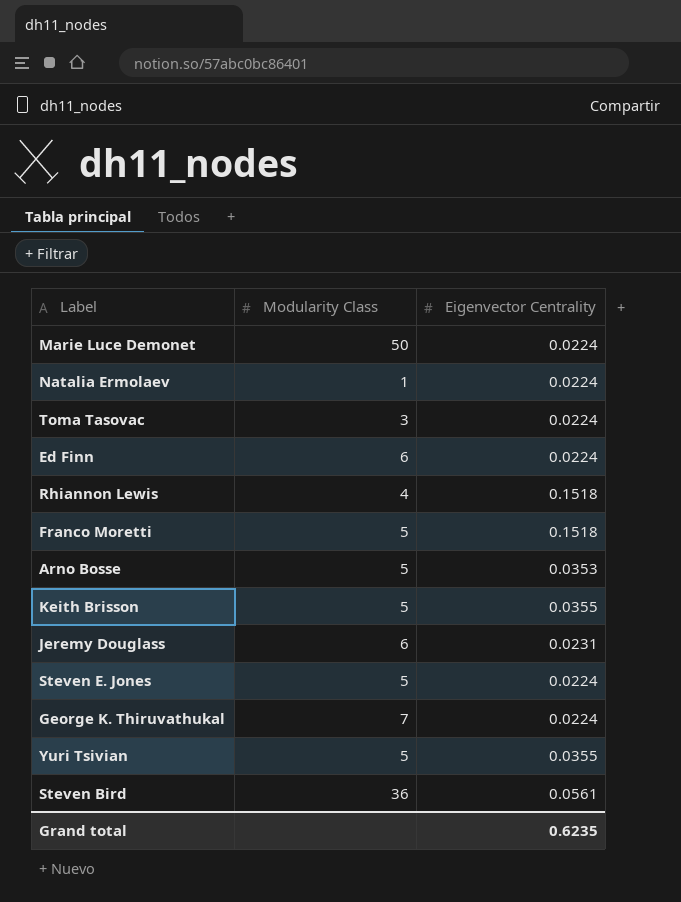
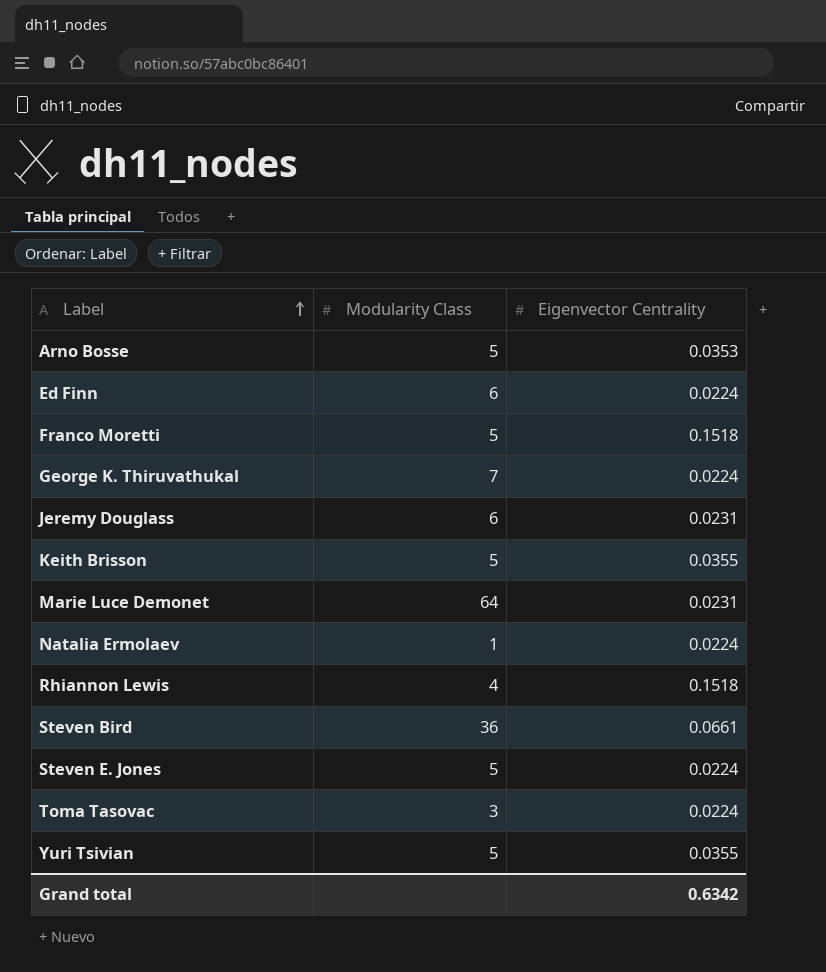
row order: none -> Label ascending
Marie Luce Demonet | Modularity Class: 50 -> 64
Marie Luce Demonet | Eigenvector Centrality: 0.0224 -> 0.0231
Steven Bird | Eigenvector Centrality: 0.0561 -> 0.0661
Grand total | Eigenvector Centrality: 0.6235 -> 0.6342

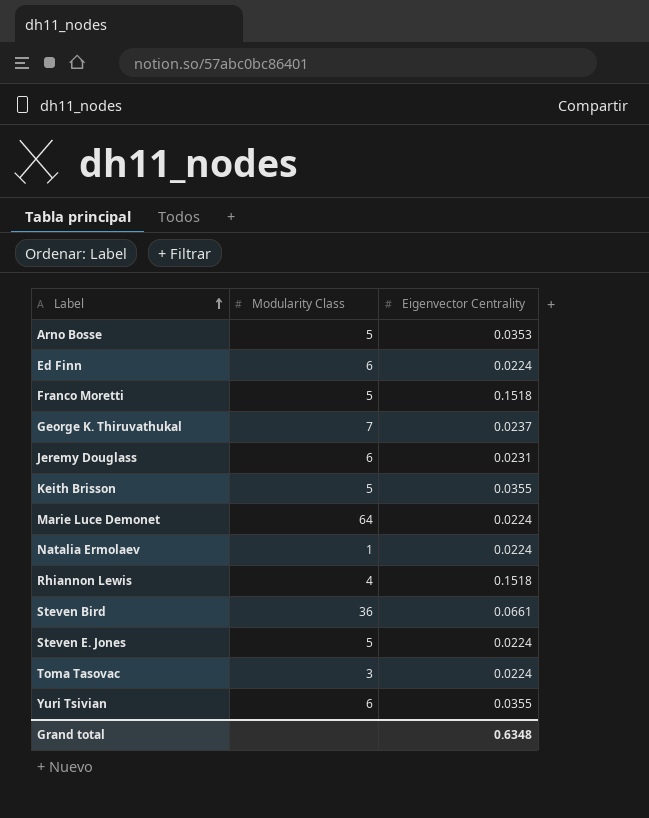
George K. Thiruvathukal | Eigenvector Centrality: 0.0224 -> 0.0237
Marie Luce Demonet | Eigenvector Centrality: 0.0231 -> 0.0224
Yuri Tsivian | Modularity Class: 5 -> 6
Grand total | Eigenvector Centrality: 0.6342 -> 0.6348

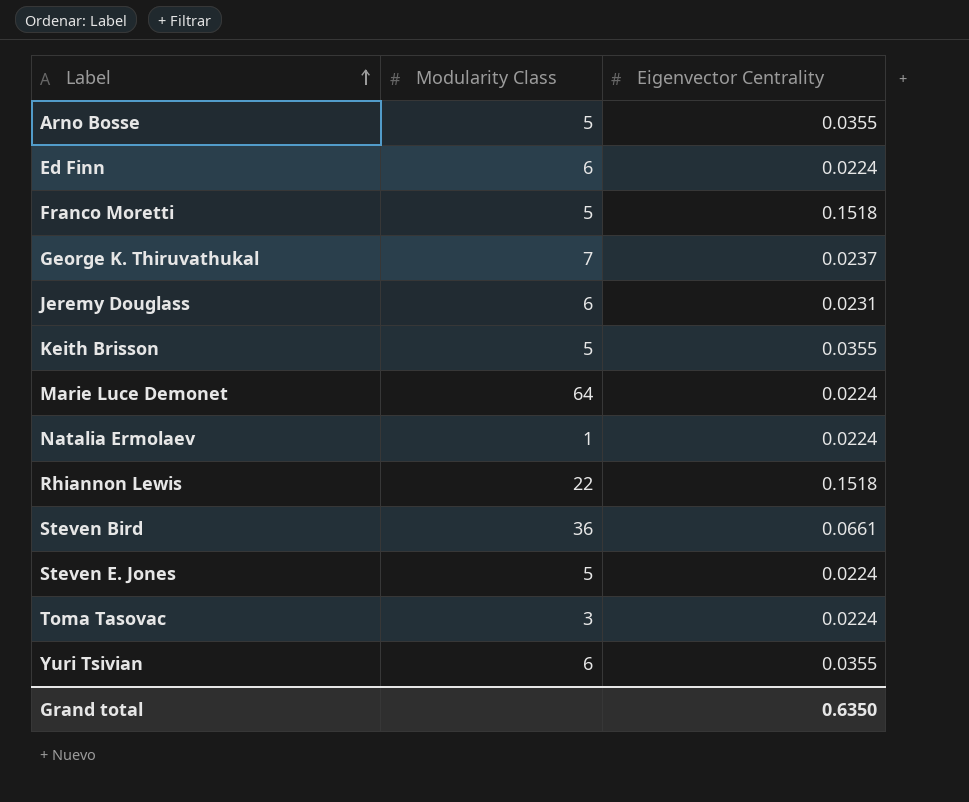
Arno Bosse | Eigenvector Centrality: 0.0353 -> 0.0355
Rhiannon Lewis | Modularity Class: 4 -> 22
Grand total | Eigenvector Centrality: 0.6348 -> 0.6350

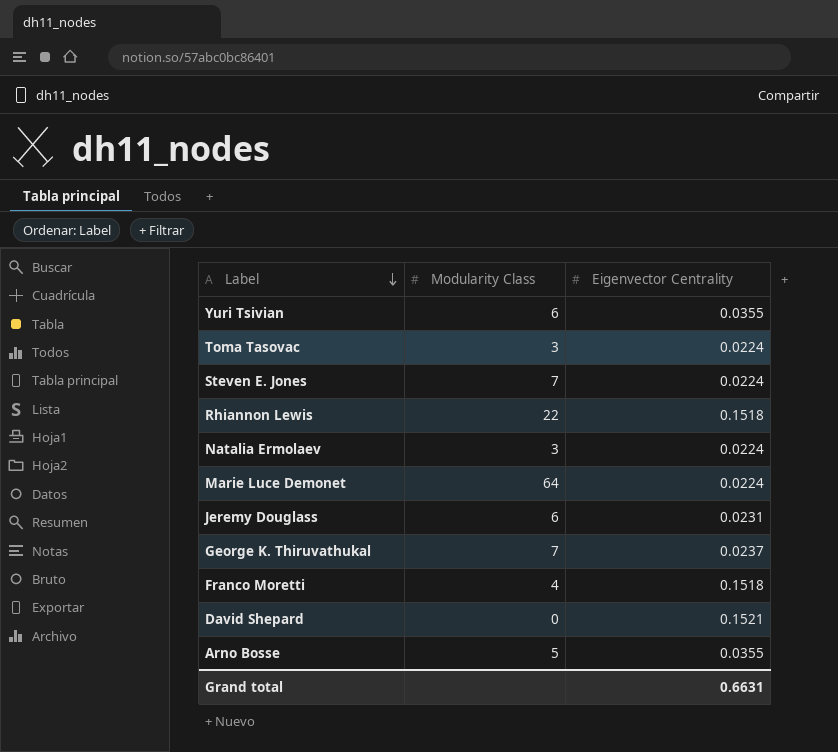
row order: Label ascending -> Label descending
row Ed Finn: 6 | 0.0224 -> none
row Keith Brisson: 5 | 0.0355 -> none
row Steven Bird: 36 | 0.0661 -> none
Steven E. Jones | Modularity Class: 5 -> 7
Natalia Ermolaev | Modularity Class: 1 -> 3
Franco Moretti | Modularity Class: 5 -> 4
row David Shepard: none -> 0 | 0.1521
Grand total | Eigenvector Centrality: 0.6350 -> 0.6631

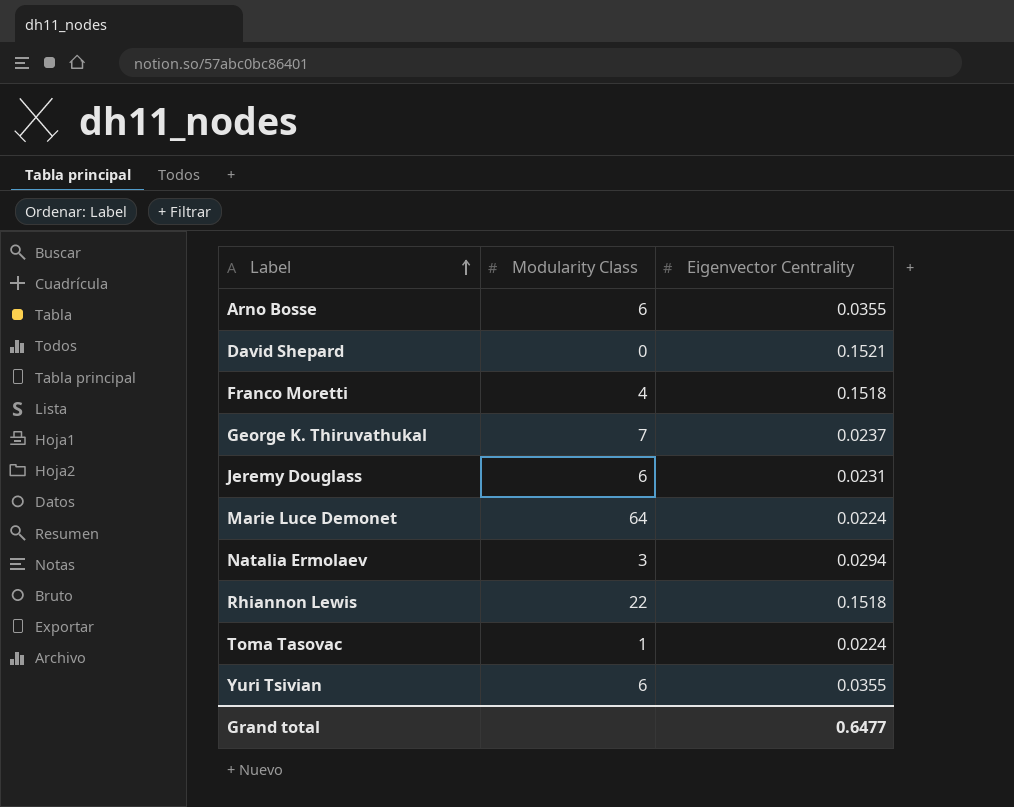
row order: Label descending -> Label ascending
row Steven E. Jones: 7 | 0.0224 -> none
Arno Bosse | Modularity Class: 5 -> 6
Natalia Ermolaev | Eigenvector Centrality: 0.0224 -> 0.0294
Toma Tasovac | Modularity Class: 3 -> 1
Grand total | Eigenvector Centrality: 0.6631 -> 0.6477

